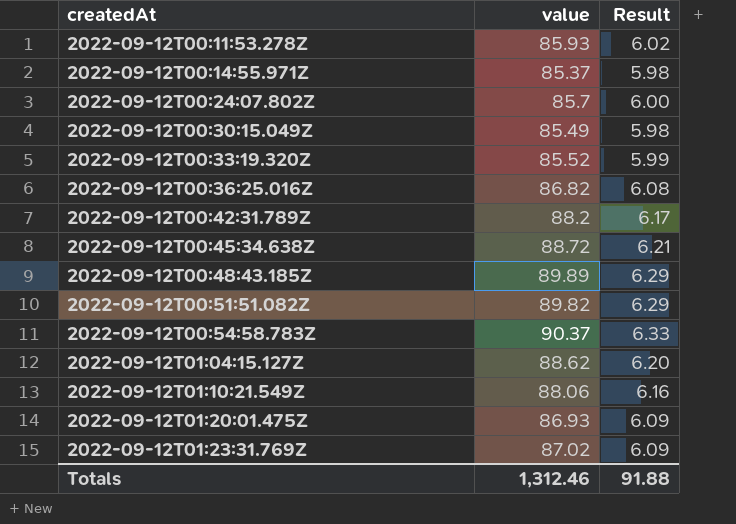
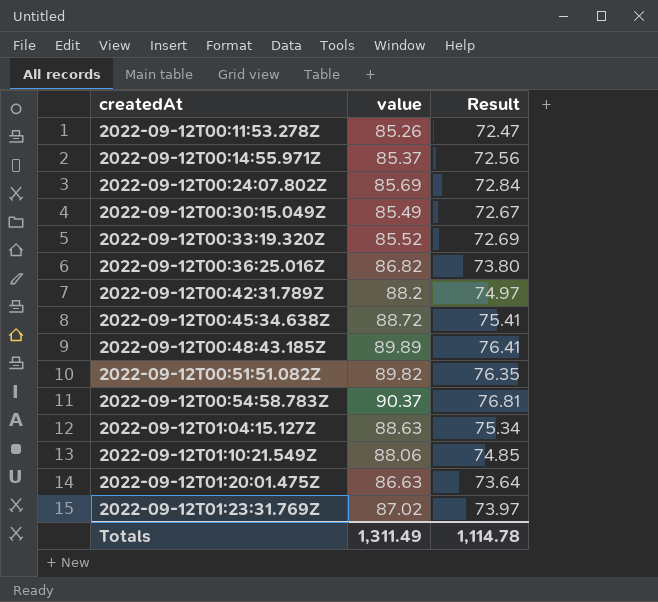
column Result | formula: [value] * 0.07 -> [value] * 0.85
2022-09-12T00:11:53.278Z | value: 85.93 -> 85.26
2022-09-12T00:24:07.802Z | value: 85.7 -> 85.69
2022-09-12T01:04:15.127Z | value: 88.62 -> 88.63
2022-09-12T01:20:01.475Z | value: 86.93 -> 86.63
Totals | value: 1,312.46 -> 1,311.49
Totals | Result: 91.88 -> 1,114.78

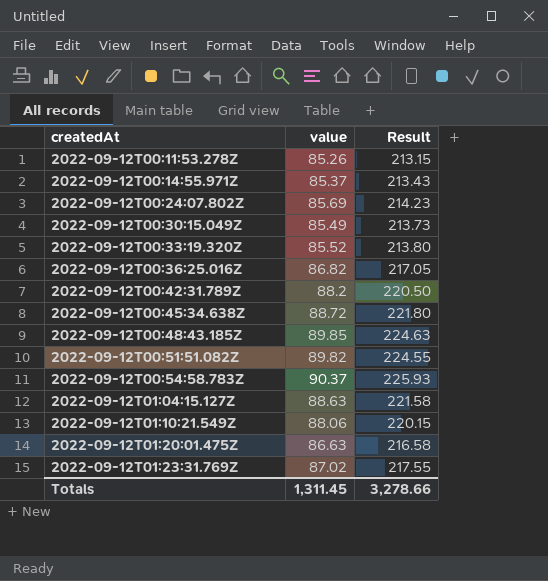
column Result | formula: [value] * 0.85 -> [value] * 2.5
2022-09-12T00:48:43.185Z | value: 89.89 -> 89.85
Totals | value: 1,311.49 -> 1,311.45
Totals | Result: 1,114.78 -> 3,278.66

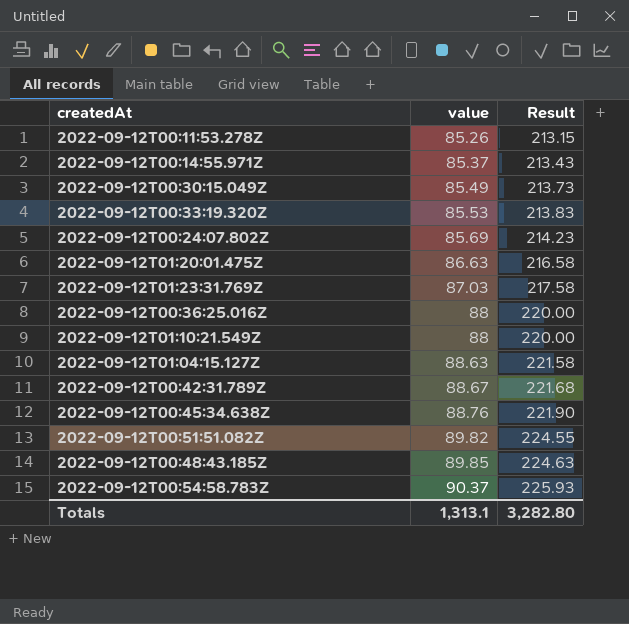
row order: createdAt ascending -> value ascending
2022-09-12T00:33:19.320Z | value: 85.52 -> 85.53
2022-09-12T00:33:19.320Z | Result: 213.80 -> 213.83
2022-09-12T01:23:31.769Z | value: 87.02 -> 87.03
2022-09-12T01:23:31.769Z | Result: 217.55 -> 217.58
2022-09-12T00:36:25.016Z | value: 86.82 -> 88
2022-09-12T00:36:25.016Z | Result: 217.05 -> 220.00
2022-09-12T01:10:21.549Z | value: 88.06 -> 88
2022-09-12T01:10:21.549Z | Result: 220.15 -> 220.00
2022-09-12T00:42:31.789Z | value: 88.2 -> 88.67
2022-09-12T00:42:31.789Z | Result: 220.50 -> 221.68
2022-09-12T00:45:34.638Z | value: 88.72 -> 88.76
2022-09-12T00:45:34.638Z | Result: 221.80 -> 221.90
Totals | value: 1,311.45 -> 1,313.1
Totals | Result: 3,278.66 -> 3,282.80

